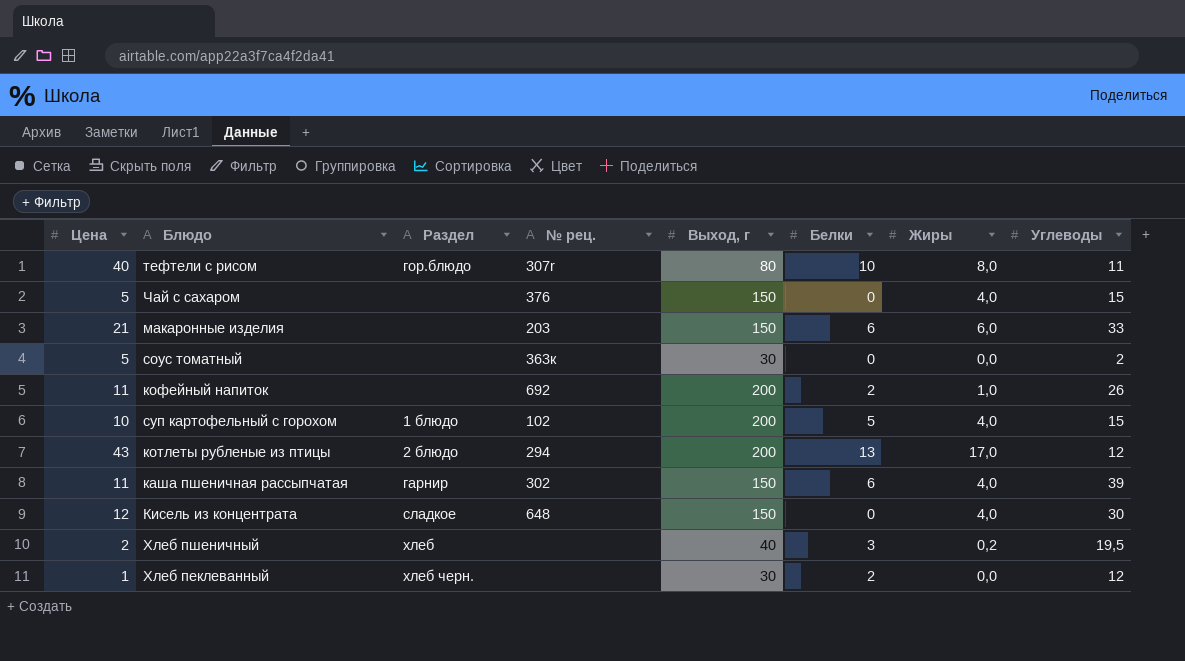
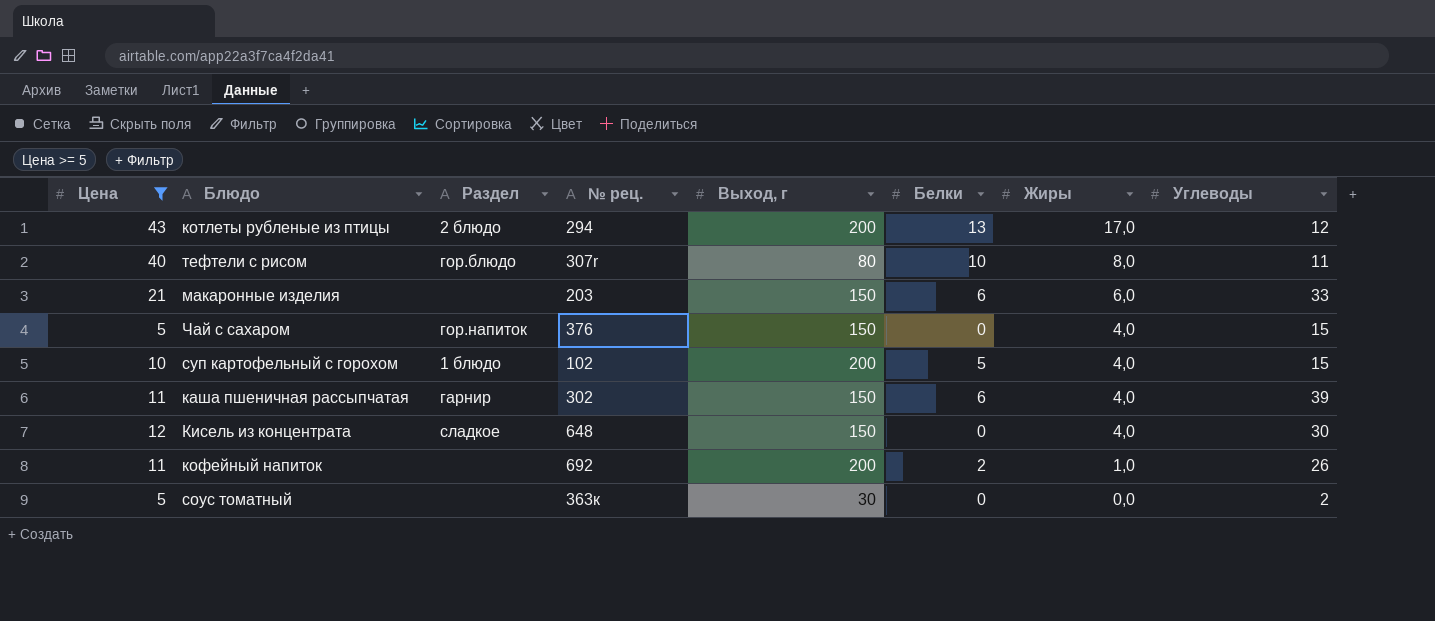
filter: none -> Цена >= 5
row order: none -> Жиры descending
Чай с сахаром | Раздел: none -> гор.напиток

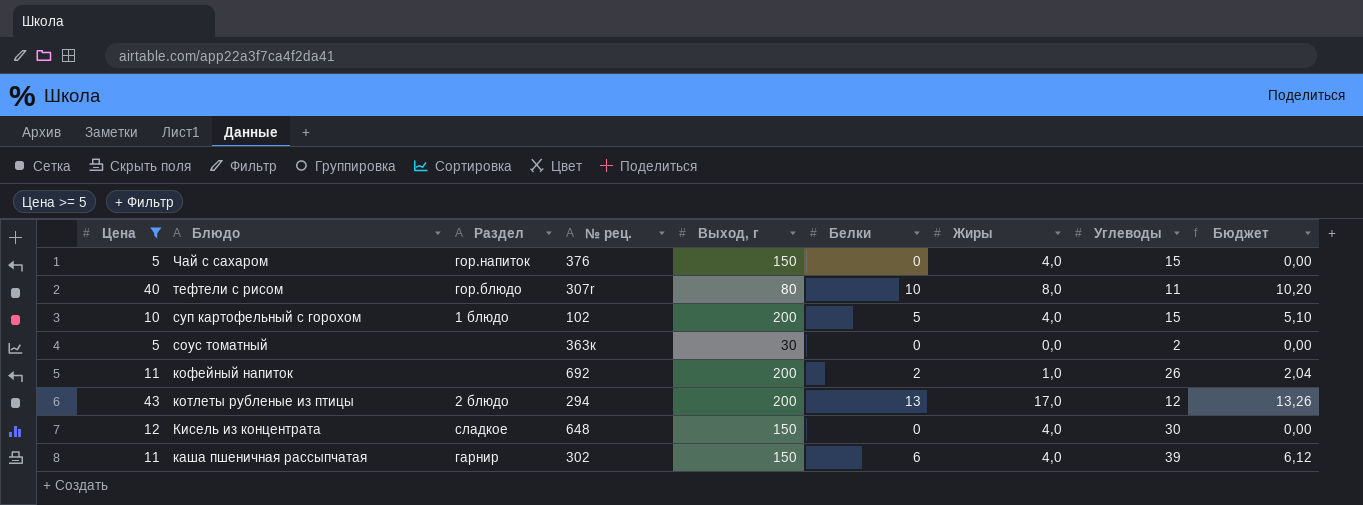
row order: Жиры descending -> Блюдо descending
column Бюджет | formula: none -> [Белки] * 1,02
row макаронные изделия: 21 | none | 203 | 150 | 6 | 6,0 | 33 -> none

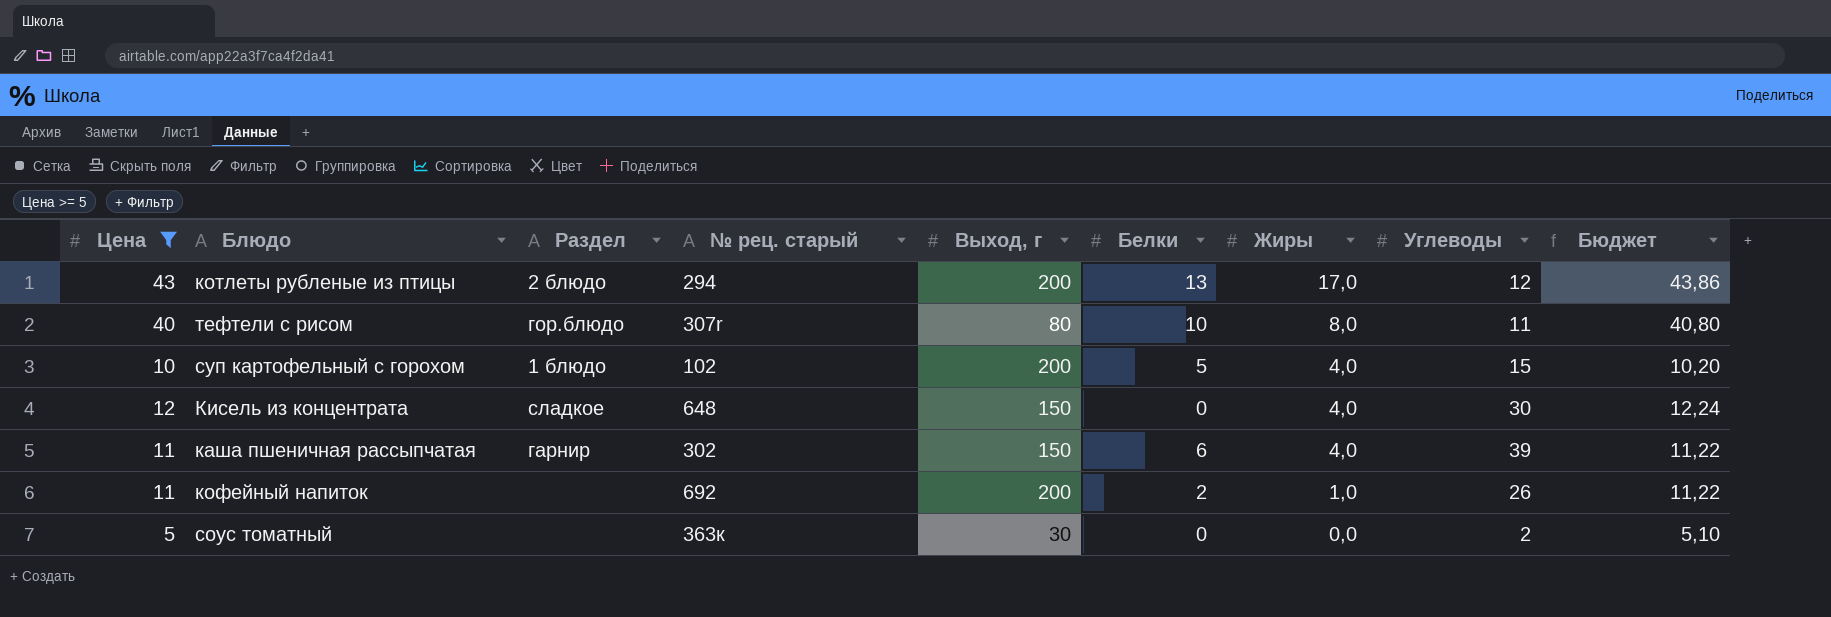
row order: Блюдо descending -> Жиры descending
column name: № рец. -> № рец. старый
column Бюджет | formula: [Белки] * 1,02 -> [Цена] * 1,02
row Чай с сахаром: 5 | гор.напиток | 376 | 150 | 0 | 4,0 | 15 | 0,00 -> none

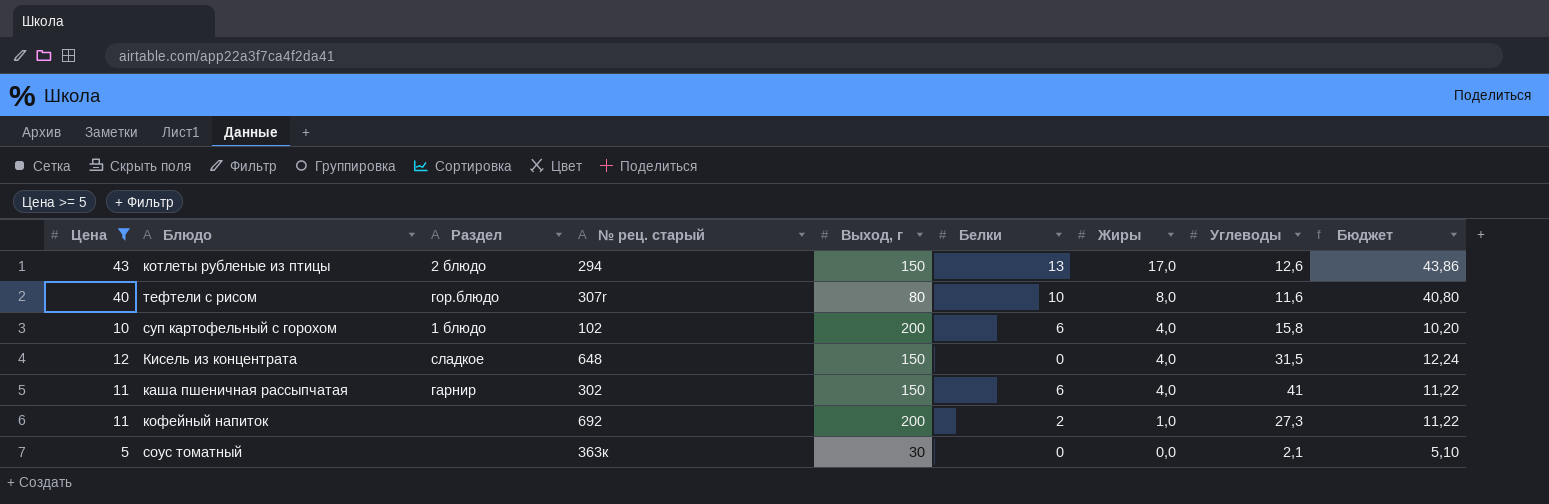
котлеты рубленые из птицы | Выход, г: 200 -> 150
котлеты рубленые из птицы | Углеводы: 12 -> 12,6
тефтели с рисом | Углеводы: 11 -> 11,6
суп картофельный с горохом | Белки: 5 -> 6
суп картофельный с горохом | Углеводы: 15 -> 15,8
Кисель из концентрата | Углеводы: 30 -> 31,5
каша пшеничная рассыпчатая | Углеводы: 39 -> 41
кофейный напиток | Углеводы: 26 -> 27,3
соус томатный | Углеводы: 2 -> 2,1

